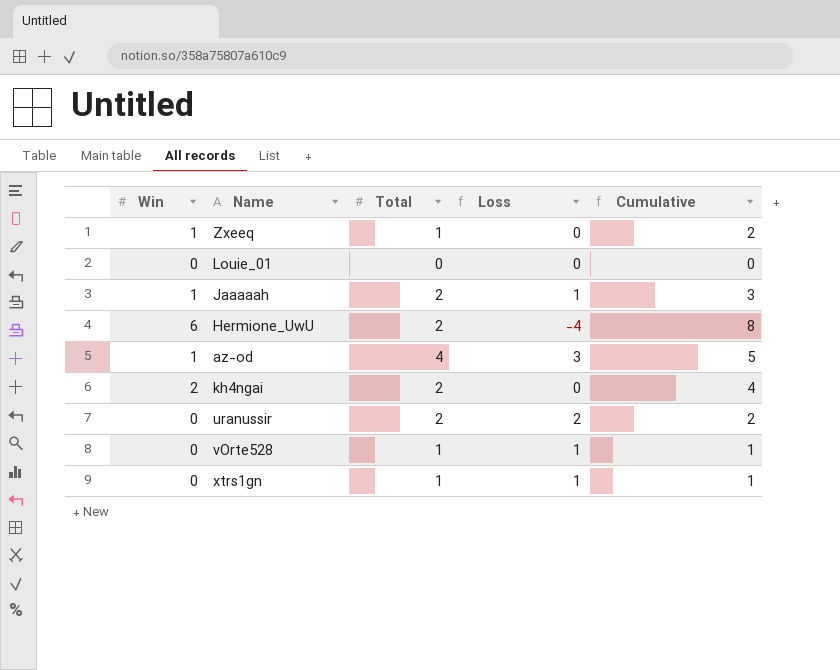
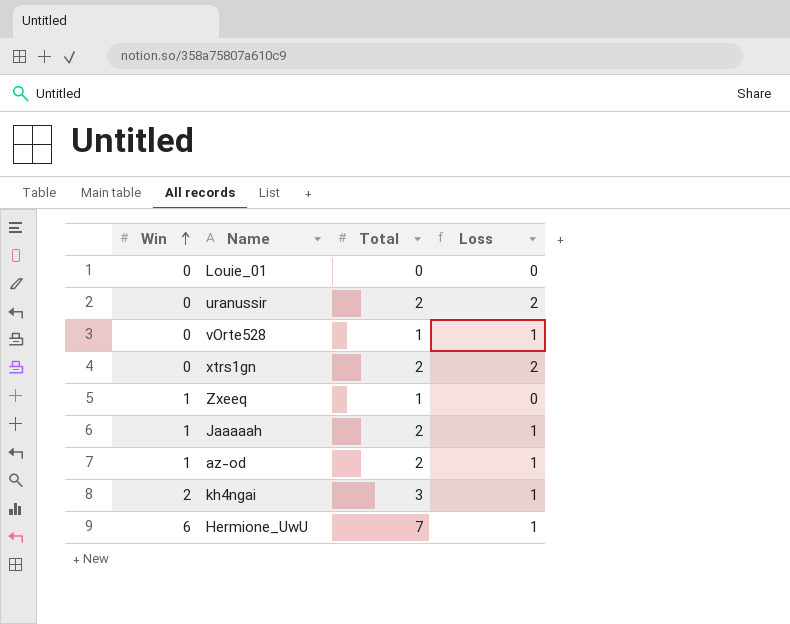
row order: none -> Win ascending
column Cumulative | formula: [Win] + [Total] -> none
xtrs1gn | Total: 1 -> 2
xtrs1gn | Loss: 1 -> 2
az-od | Total: 4 -> 2
az-od | Loss: 3 -> 1
kh4ngai | Total: 2 -> 3
kh4ngai | Loss: 0 -> 1
Hermione_UwU | Total: 2 -> 7
Hermione_UwU | Loss: -4 -> 1

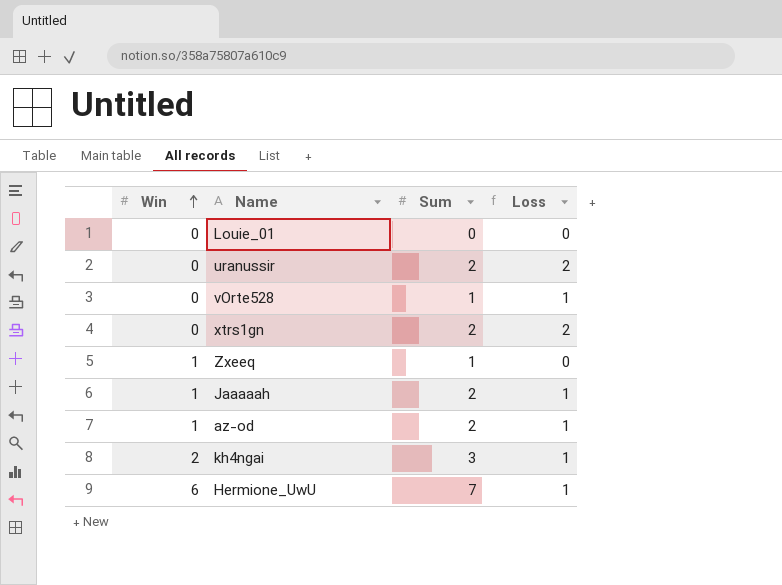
column name: Total -> Sum

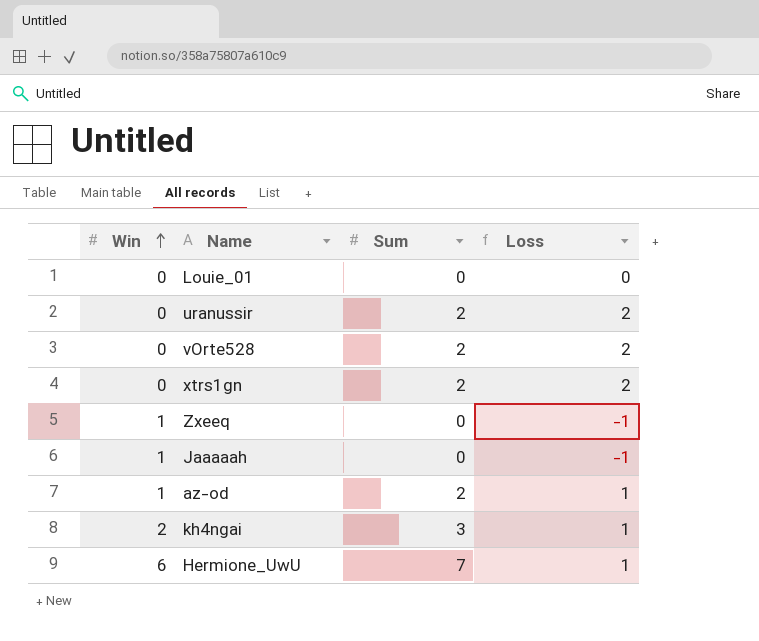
vOrte528 | Sum: 1 -> 2
vOrte528 | Loss: 1 -> 2
Zxeeq | Sum: 1 -> 0
Zxeeq | Loss: 0 -> -1
Jaaaaah | Sum: 2 -> 0
Jaaaaah | Loss: 1 -> -1

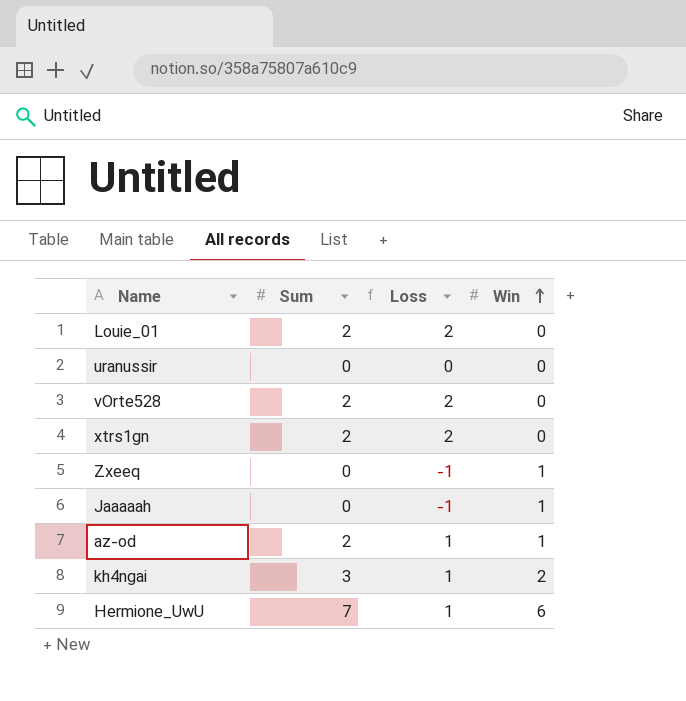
column Win | position: 1 -> 4
Louie_01 | Sum: 0 -> 2
Louie_01 | Loss: 0 -> 2
uranussir | Sum: 2 -> 0
uranussir | Loss: 2 -> 0

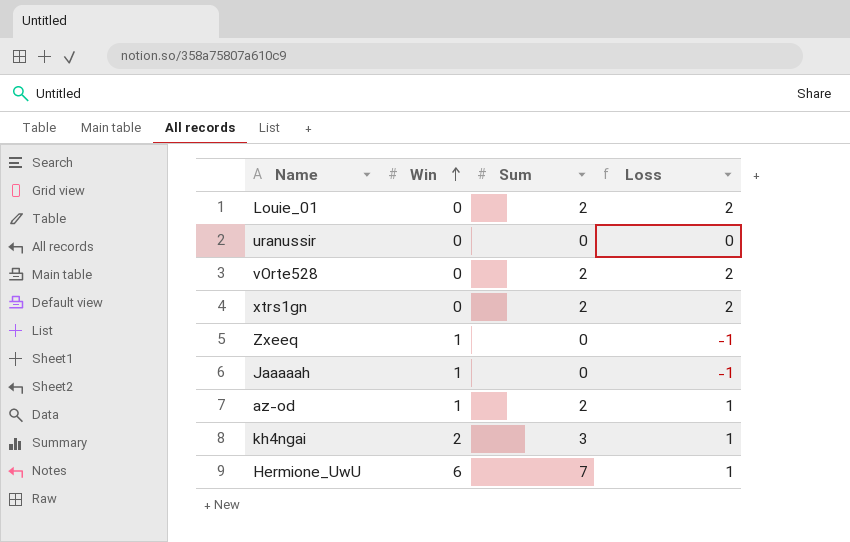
column Win | position: 4 -> 2

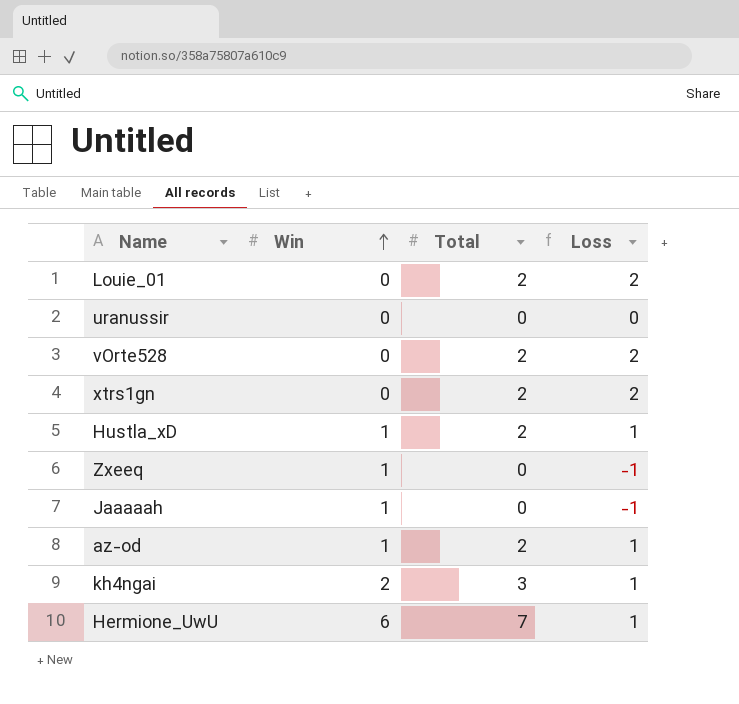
column name: Sum -> Total
row Hustla_xD: none -> 1 | 2 | 1

